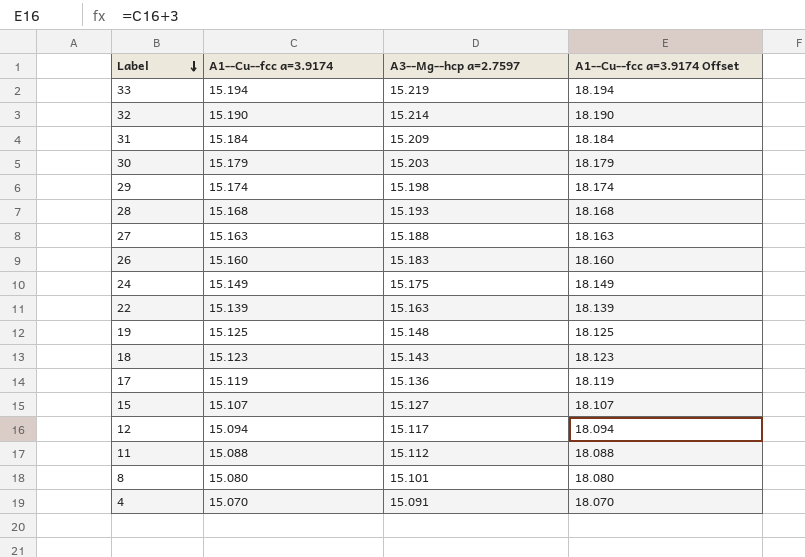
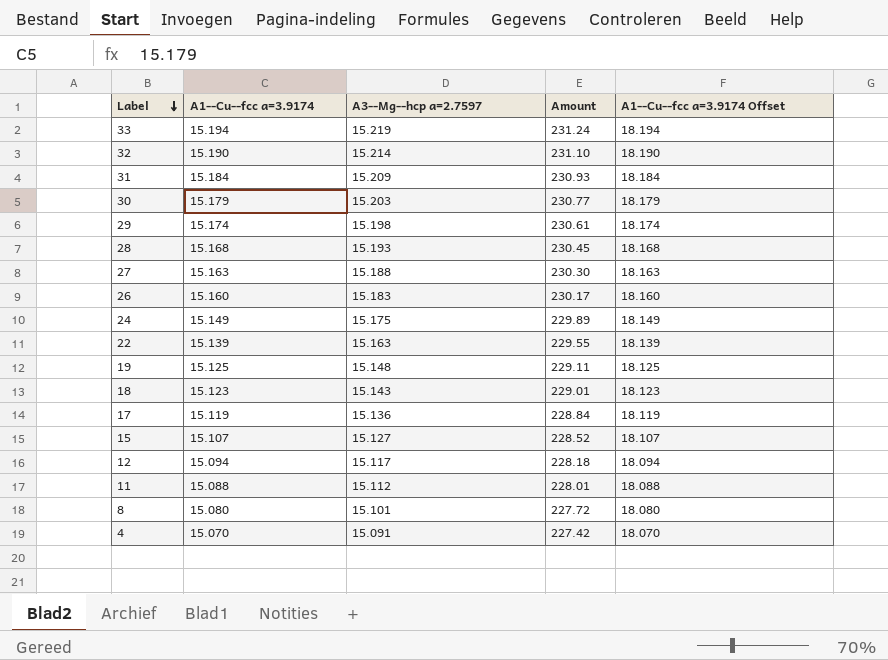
column Amount | formula: none -> [A1--Cu--fcc a=3.9174] * [A3--Mg--hcp a=2.7597]

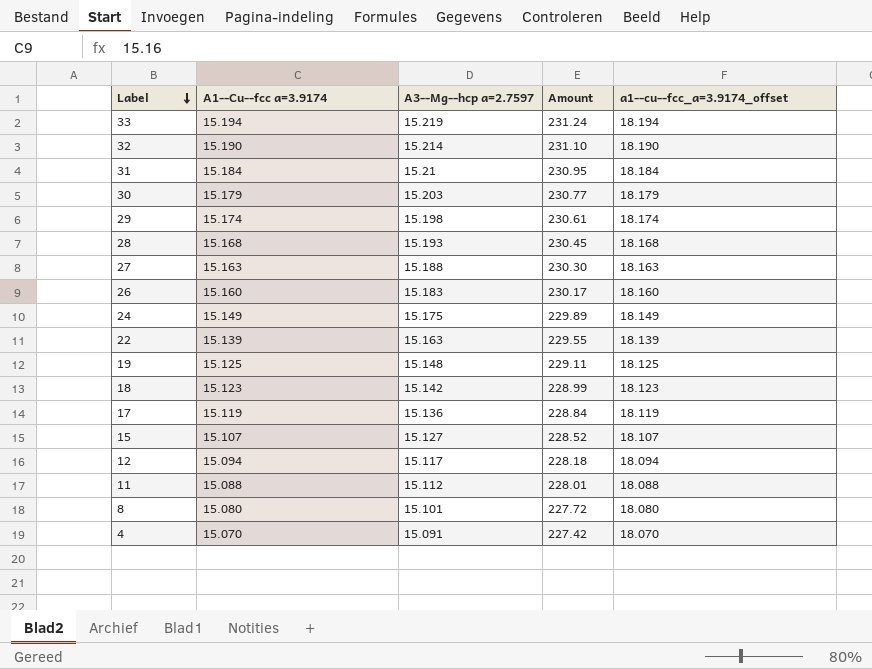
column name: A1--Cu--fcc a=3.9174 Offset -> a1--cu--fcc_a=3.9174_offset
31 | A3--Mg--hcp a=2.7597: 15.209 -> 15.21
31 | Amount: 230.93 -> 230.95
18 | A3--Mg--hcp a=2.7597: 15.143 -> 15.142
18 | Amount: 229.01 -> 228.99

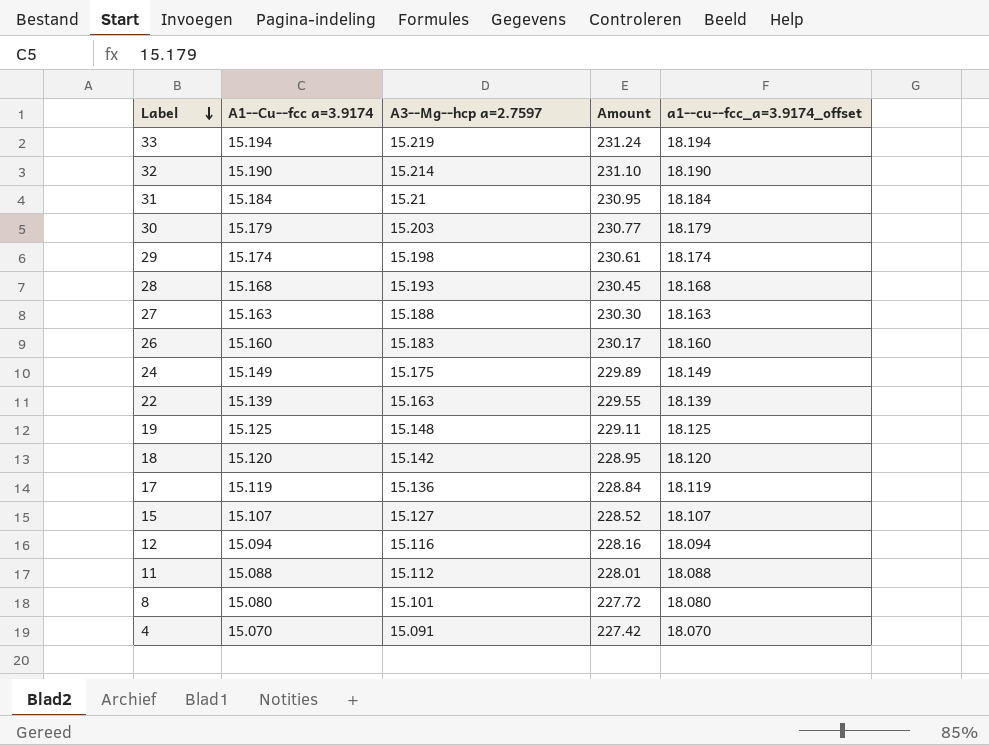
18 | A1--Cu--fcc a=3.9174: 15.123 -> 15.120
18 | Amount: 228.99 -> 228.95
18 | a1--cu--fcc_a=3.9174_offset: 18.123 -> 18.120
12 | A3--Mg--hcp a=2.7597: 15.117 -> 15.116
12 | Amount: 228.18 -> 228.16

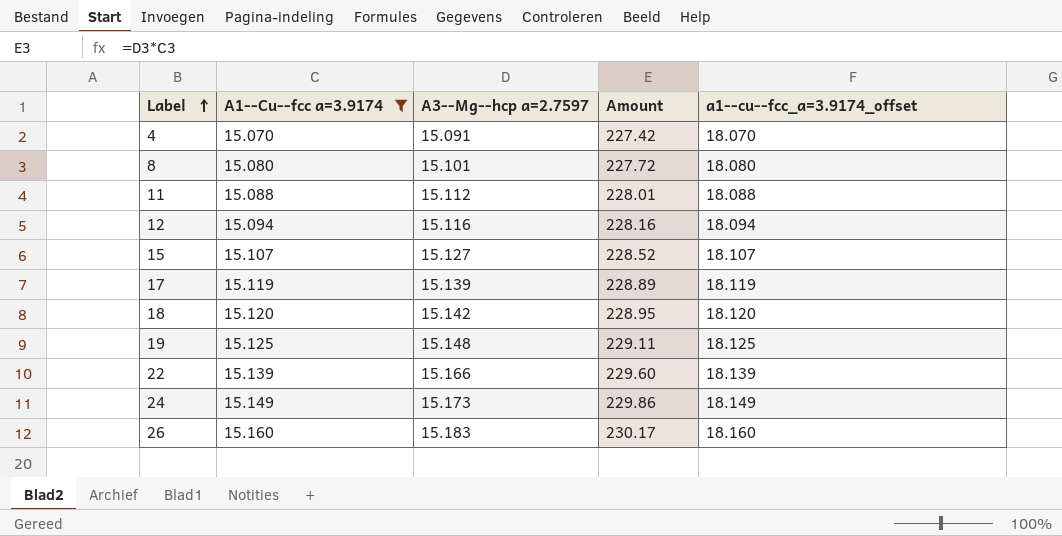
filter: none -> A1--Cu--fcc a=3.9174 <= 15.160
row order: Label descending -> Label ascending
17 | A3--Mg--hcp a=2.7597: 15.136 -> 15.139
17 | Amount: 228.84 -> 228.89
22 | A3--Mg--hcp a=2.7597: 15.163 -> 15.166
22 | Amount: 229.55 -> 229.60
24 | A3--Mg--hcp a=2.7597: 15.175 -> 15.173
24 | Amount: 229.89 -> 229.86

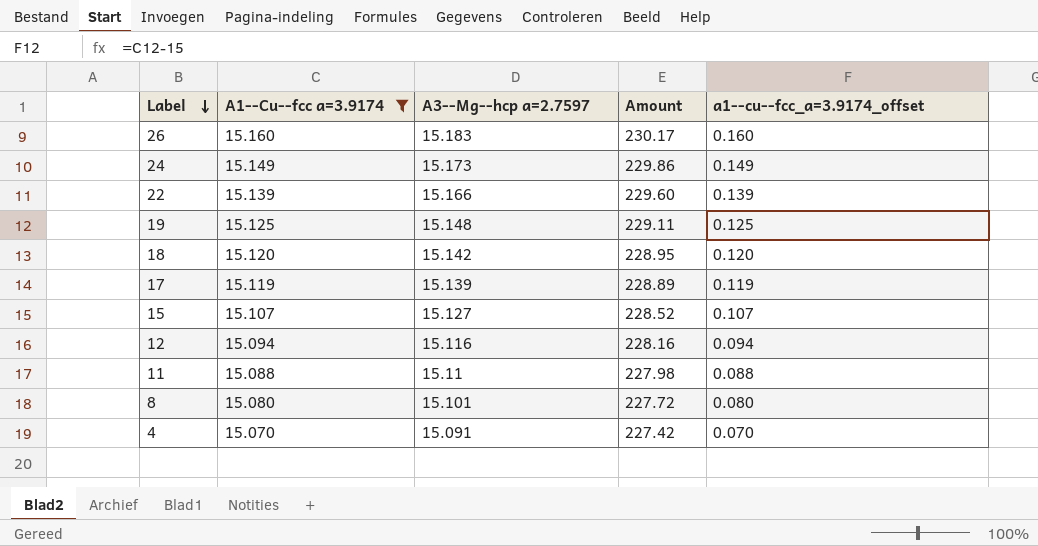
row order: Label ascending -> Label descending
column a1--cu--fcc_a=3.9174_offset | formula: [A1--Cu--fcc a=3.9174] + 3 -> [A1--Cu--fcc a=3.9174] - 15
11 | A3--Mg--hcp a=2.7597: 15.112 -> 15.11
11 | Amount: 228.01 -> 227.98

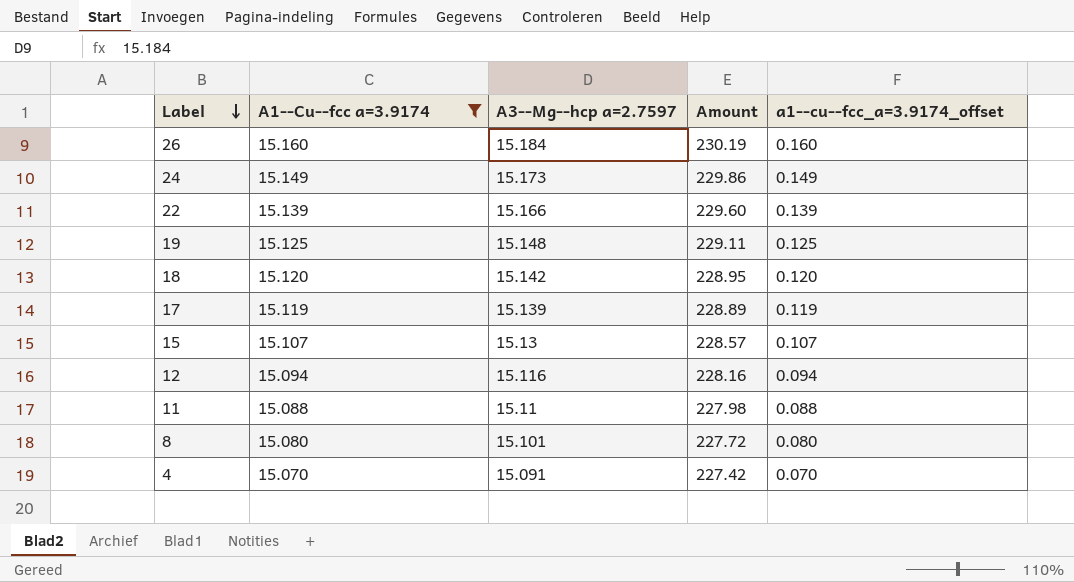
26 | A3--Mg--hcp a=2.7597: 15.183 -> 15.184
26 | Amount: 230.17 -> 230.19
15 | A3--Mg--hcp a=2.7597: 15.127 -> 15.13
15 | Amount: 228.52 -> 228.57

